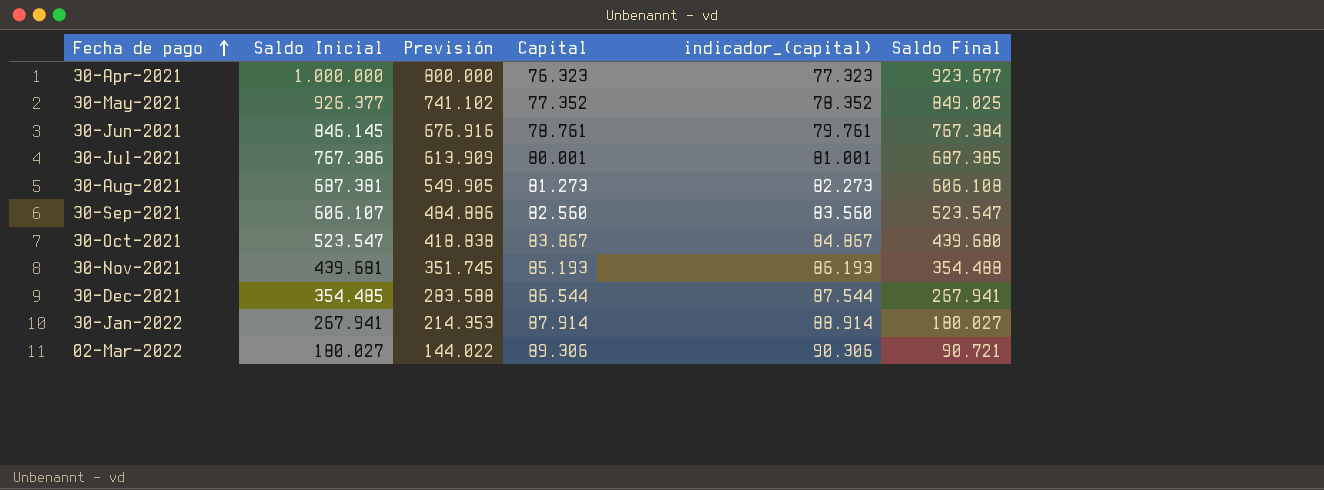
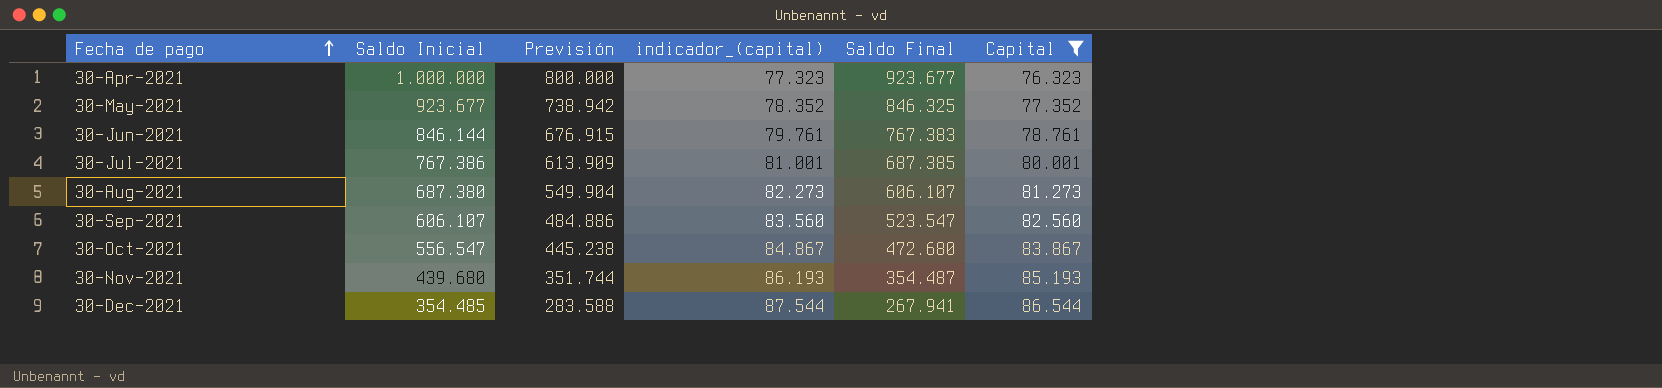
filter: none -> Capital <= 86.544
column Capital | position: 4 -> 6
30-May-2021 | Saldo Inicial: 926.377 -> 923.677
30-May-2021 | Previsión: 741.102 -> 738.942
30-May-2021 | Saldo Final: 849.025 -> 846.325
30-Jun-2021 | Saldo Inicial: 846.145 -> 846.144
30-Jun-2021 | Previsión: 676.916 -> 676.915
30-Jun-2021 | Saldo Final: 767.384 -> 767.383
30-Aug-2021 | Saldo Inicial: 687.381 -> 687.380
30-Aug-2021 | Previsión: 549.905 -> 549.904
30-Aug-2021 | Saldo Final: 606.108 -> 606.107
30-Oct-2021 | Saldo Inicial: 523.547 -> 556.547
30-Oct-2021 | Previsión: 418.838 -> 445.238
30-Oct-2021 | Saldo Final: 439.680 -> 472.680
30-Nov-2021 | Saldo Inicial: 439.681 -> 439.680
30-Nov-2021 | Previsión: 351.745 -> 351.744
30-Nov-2021 | Saldo Final: 354.488 -> 354.487

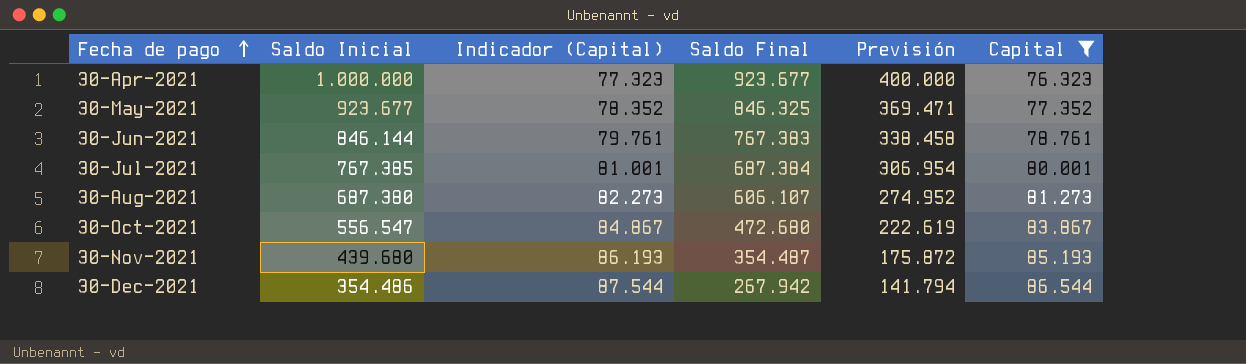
column name: indicador_(capital) -> Indicador (Capital)
column Previsión | formula: [Saldo Inicial] * 0,8 -> [Saldo Inicial] * 0,4
column Previsión | position: 3 -> 5
row 30-Sep-2021: 606.107 | 484.886 | 83.560 | 523.547 | 82.560 -> none
30-Jul-2021 | Saldo Inicial: 767.386 -> 767.385
30-Jul-2021 | Saldo Final: 687.385 -> 687.384
30-Dec-2021 | Saldo Inicial: 354.485 -> 354.486
30-Dec-2021 | Saldo Final: 267.941 -> 267.942

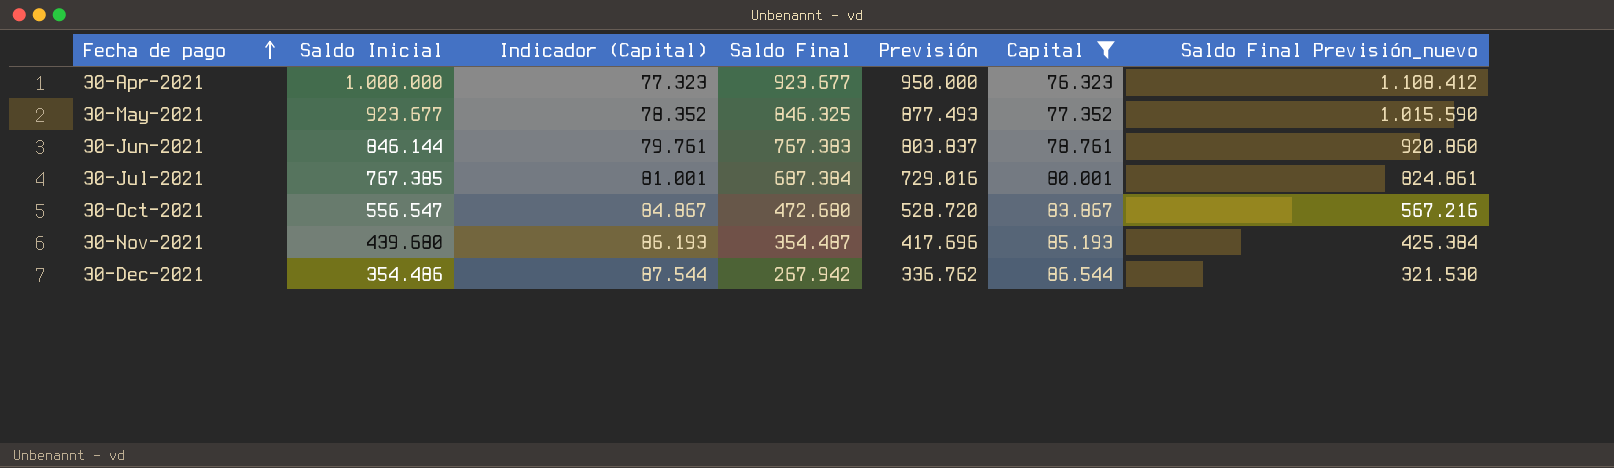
column Previsión | formula: [Saldo Inicial] * 0,4 -> [Saldo Inicial] * 0,95
column Saldo Final Previsión_nuevo | formula: none -> [Saldo Final] * 1,2
row 30-Aug-2021: 687.380 | 82.273 | 606.107 | 274.952 | 81.273 -> none

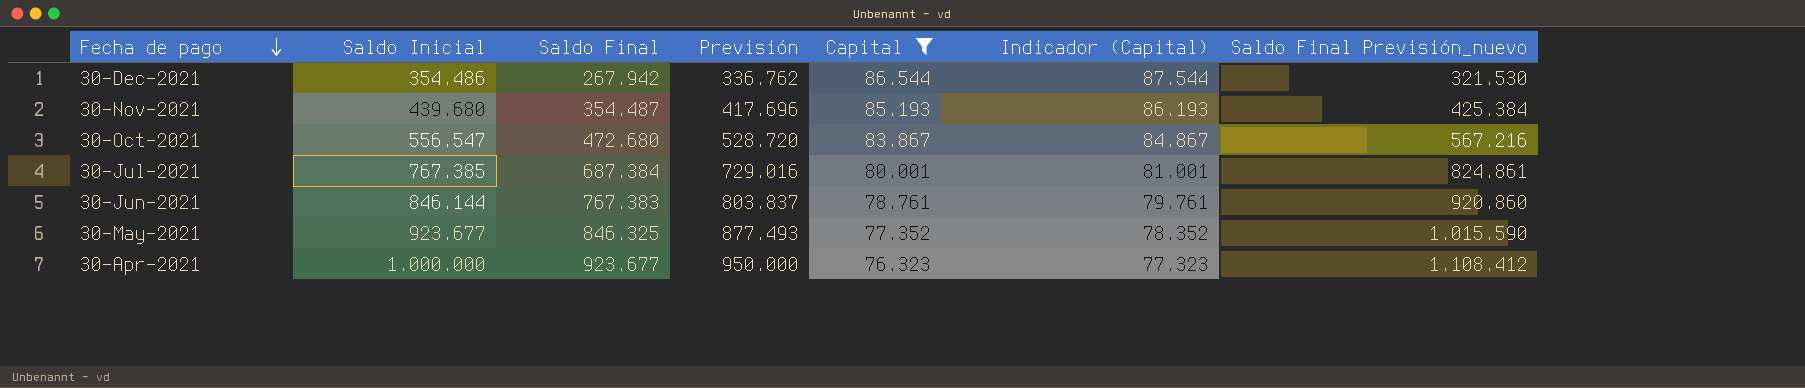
row order: Fecha de pago ascending -> Fecha de pago descending
column Indicador (Capital) | position: 3 -> 6

